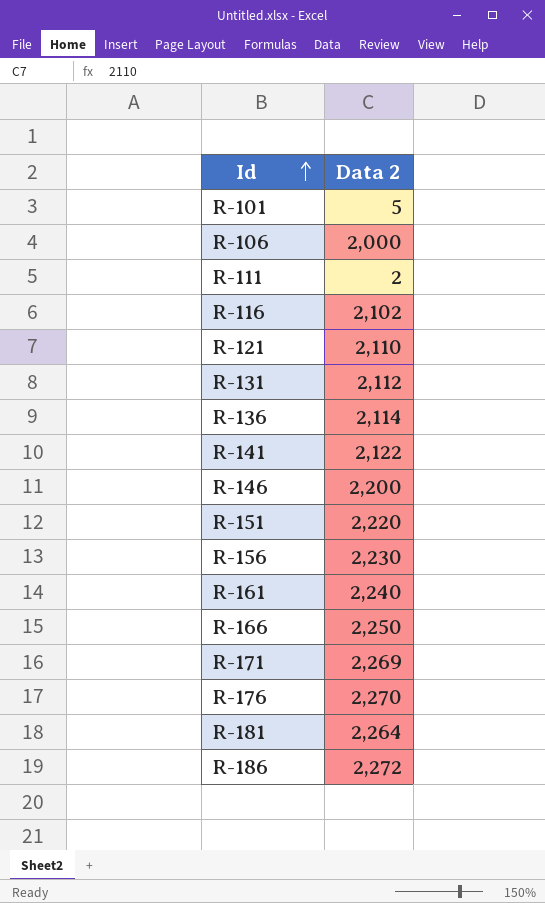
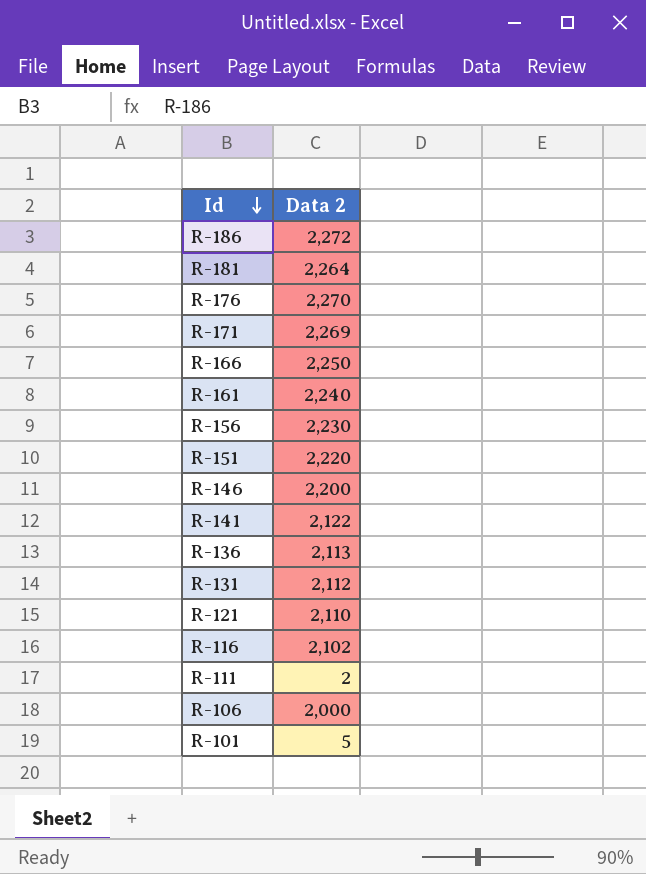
row order: Id ascending -> Id descending
R-136 | Data 2: 2,114 -> 2,113

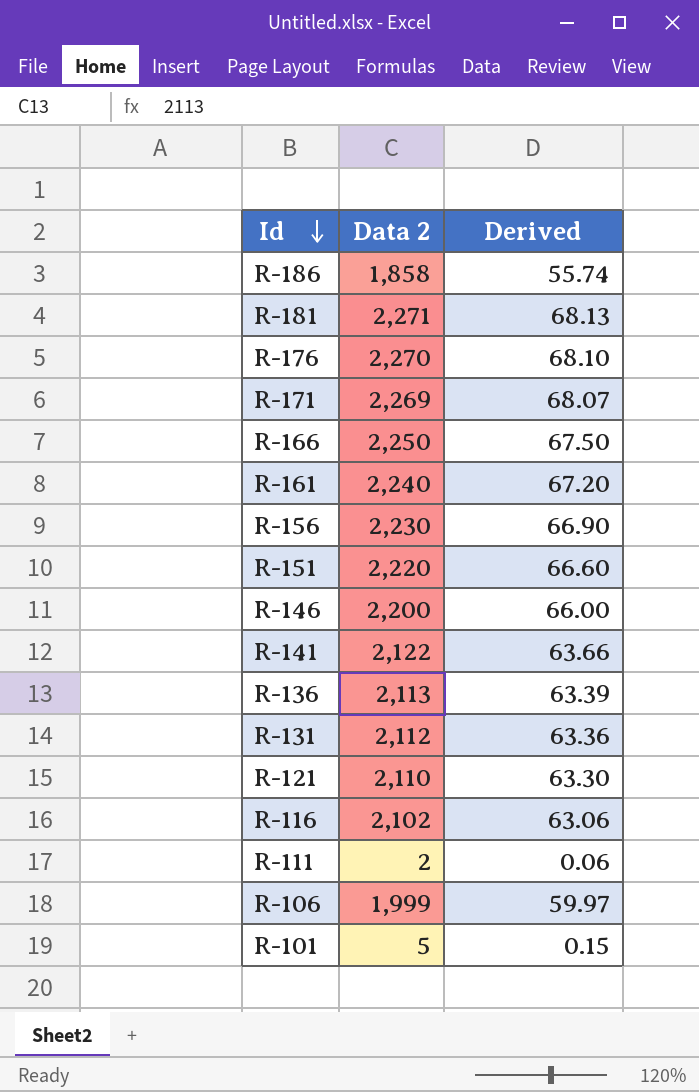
column Derived | formula: none -> [Data 2] * 0.03
R-186 | Data 2: 2,272 -> 1,858
R-181 | Data 2: 2,264 -> 2,271
R-106 | Data 2: 2,000 -> 1,999

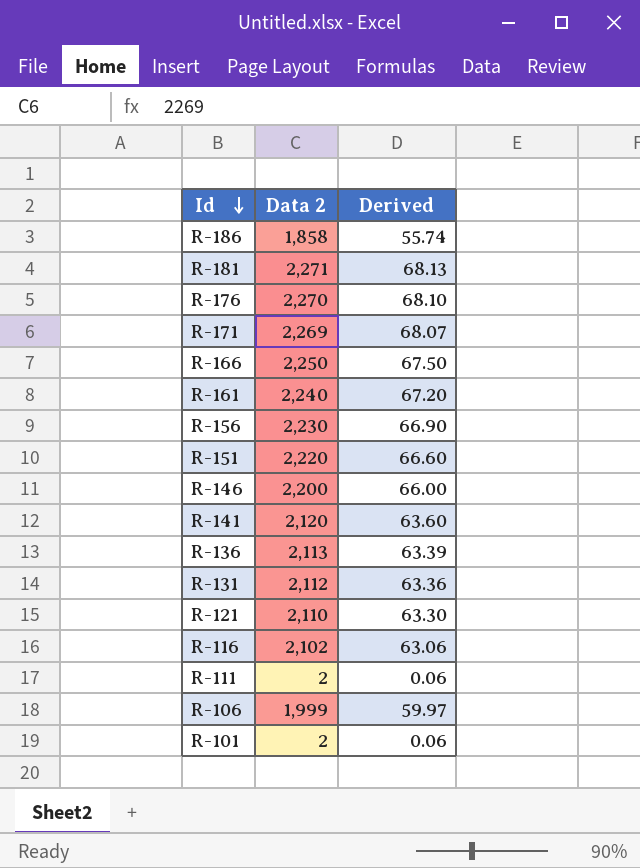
R-141 | Data 2: 2,122 -> 2,120
R-141 | Derived: 63.66 -> 63.60
R-101 | Data 2: 5 -> 2
R-101 | Derived: 0.15 -> 0.06

